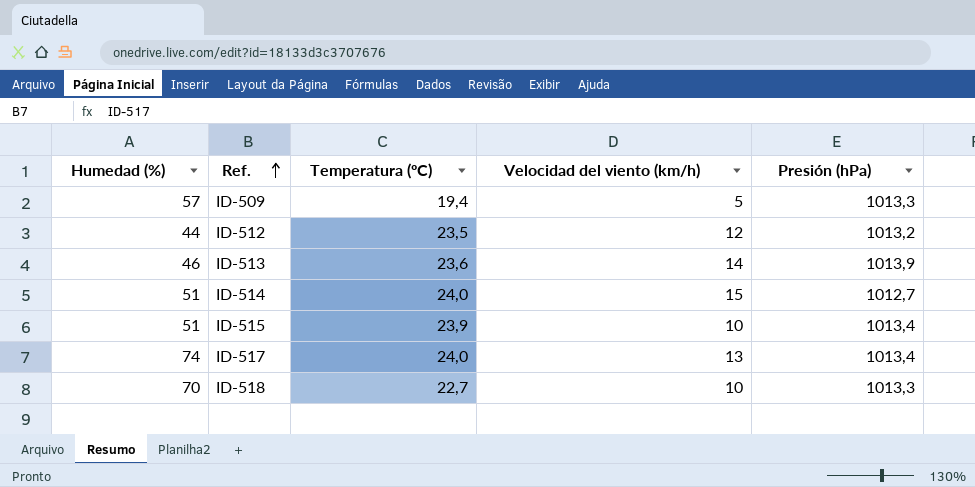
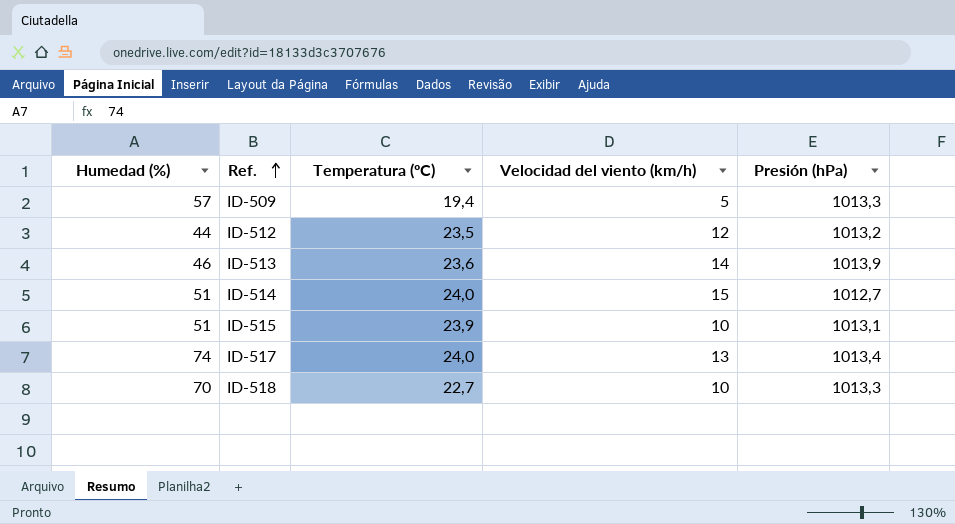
ID-515 | Presión (hPa): 1013,4 -> 1013,1

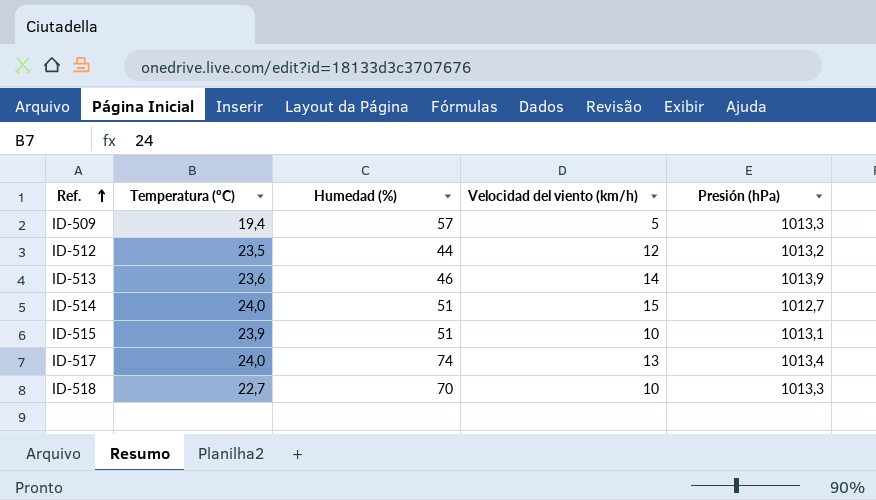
column Humedad (%) | position: 1 -> 3

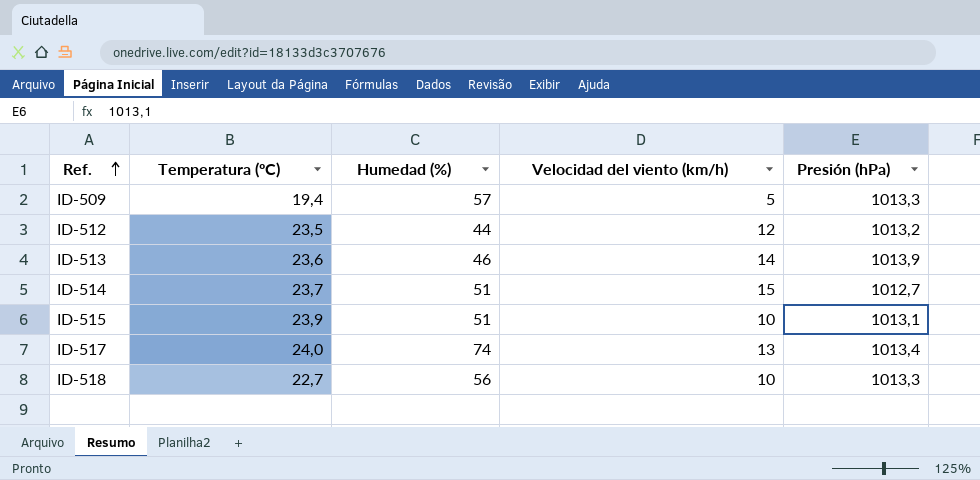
ID-514 | Temperatura (ºC): 24,0 -> 23,7
ID-518 | Humedad (%): 70 -> 56

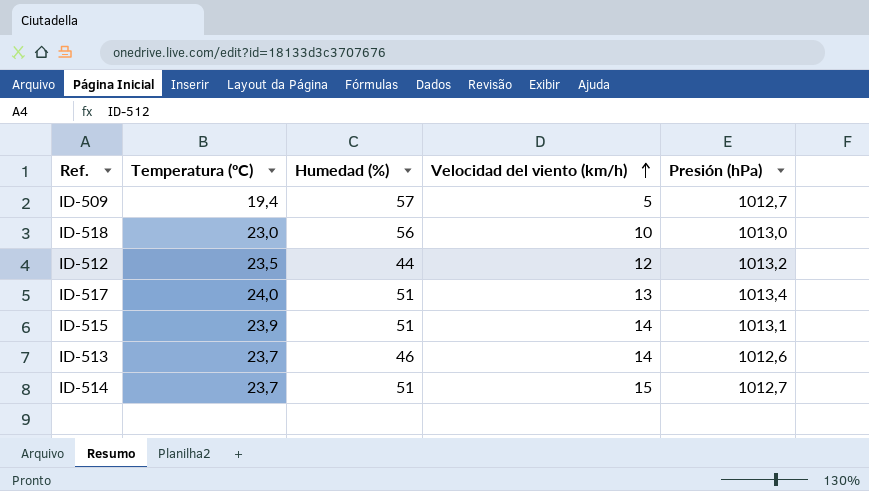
row order: Ref. ascending -> Velocidad del viento (km/h) ascending
ID-509 | Presión (hPa): 1013,3 -> 1012,7
ID-518 | Temperatura (ºC): 22,7 -> 23,0
ID-518 | Presión (hPa): 1013,3 -> 1013,0
ID-517 | Humedad (%): 74 -> 51
ID-515 | Velocidad del viento (km/h): 10 -> 14
ID-513 | Temperatura (ºC): 23,6 -> 23,7
ID-513 | Presión (hPa): 1013,9 -> 1012,6

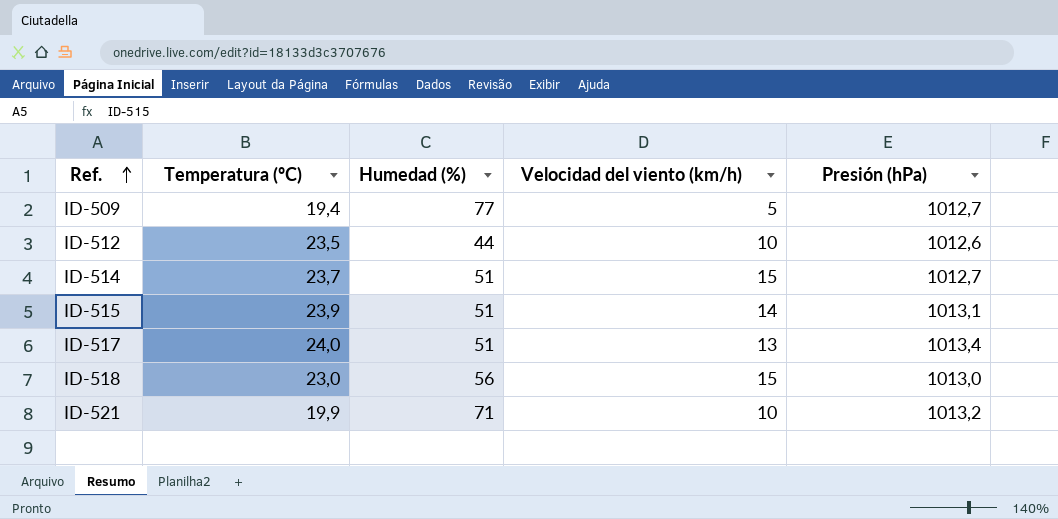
row order: Velocidad del viento (km/h) ascending -> Ref. ascending
row ID-513: 23,7 | 46 | 14 | 1012,6 -> none
ID-509 | Humedad (%): 57 -> 77
ID-512 | Velocidad del viento (km/h): 12 -> 10
ID-512 | Presión (hPa): 1013,2 -> 1012,6
ID-518 | Velocidad del viento (km/h): 10 -> 15
row ID-521: none -> 19,9 | 71 | 10 | 1013,2

